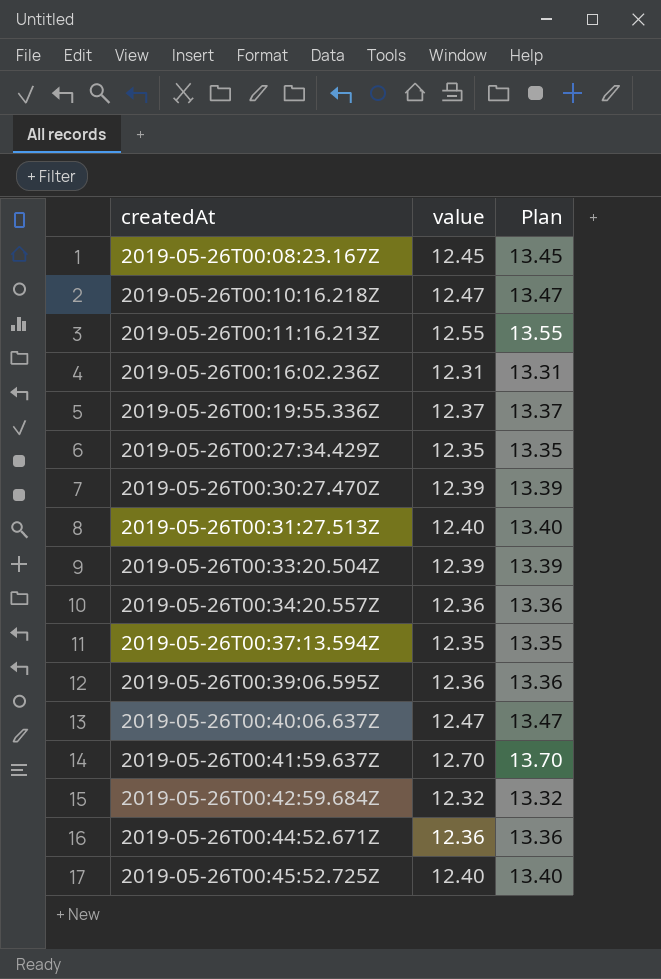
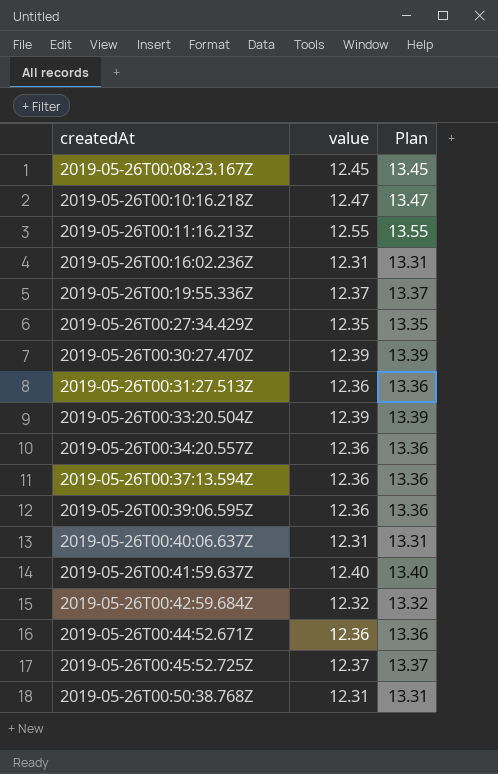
2019-05-26T00:31:27.513Z | value: 12.40 -> 12.36
2019-05-26T00:31:27.513Z | Plan: 13.40 -> 13.36
2019-05-26T00:37:13.594Z | value: 12.35 -> 12.36
2019-05-26T00:37:13.594Z | Plan: 13.35 -> 13.36
2019-05-26T00:40:06.637Z | value: 12.47 -> 12.31
2019-05-26T00:40:06.637Z | Plan: 13.47 -> 13.31
2019-05-26T00:41:59.637Z | value: 12.70 -> 12.40
2019-05-26T00:41:59.637Z | Plan: 13.70 -> 13.40
2019-05-26T00:45:52.725Z | value: 12.40 -> 12.37
2019-05-26T00:45:52.725Z | Plan: 13.40 -> 13.37
row 2019-05-26T00:50:38.768Z: none -> 12.31 | 13.31

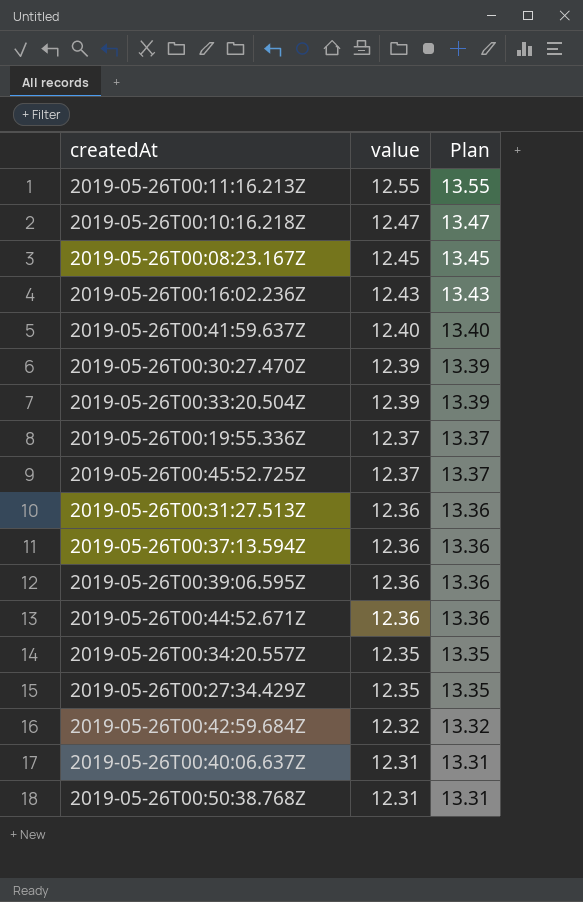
row order: createdAt ascending -> value descending
2019-05-26T00:16:02.236Z | value: 12.31 -> 12.43
2019-05-26T00:16:02.236Z | Plan: 13.31 -> 13.43
2019-05-26T00:34:20.557Z | value: 12.36 -> 12.35
2019-05-26T00:34:20.557Z | Plan: 13.36 -> 13.35

